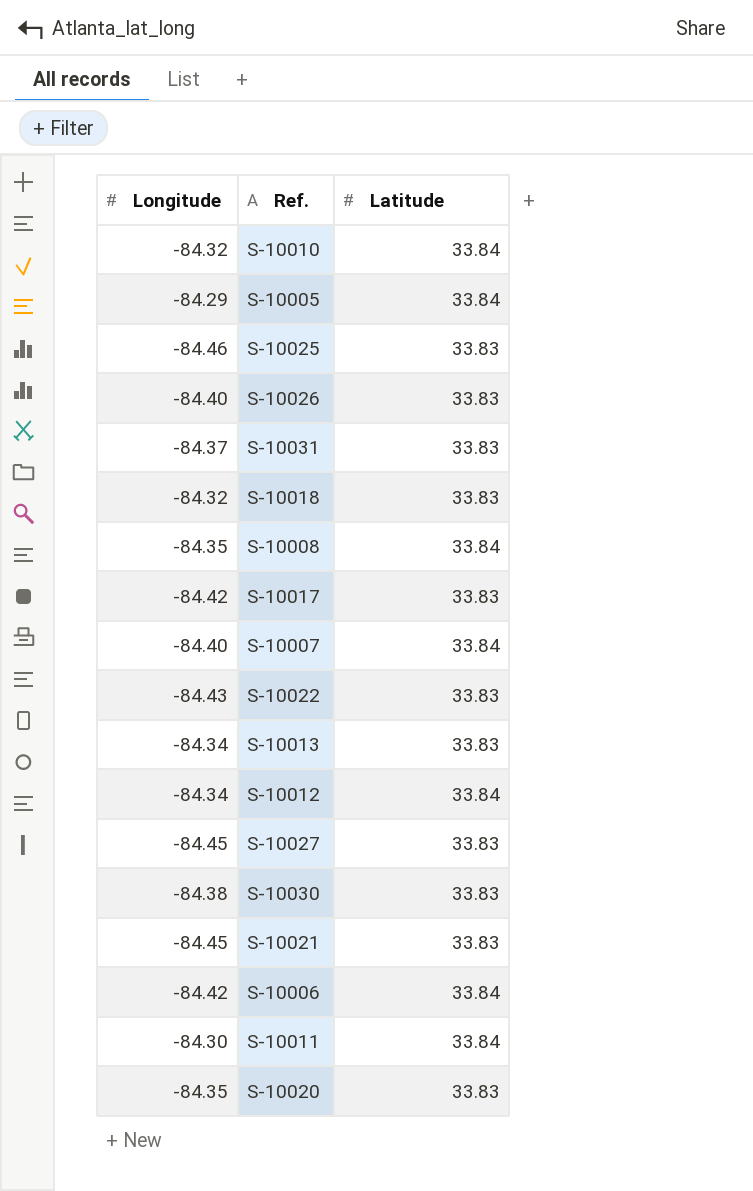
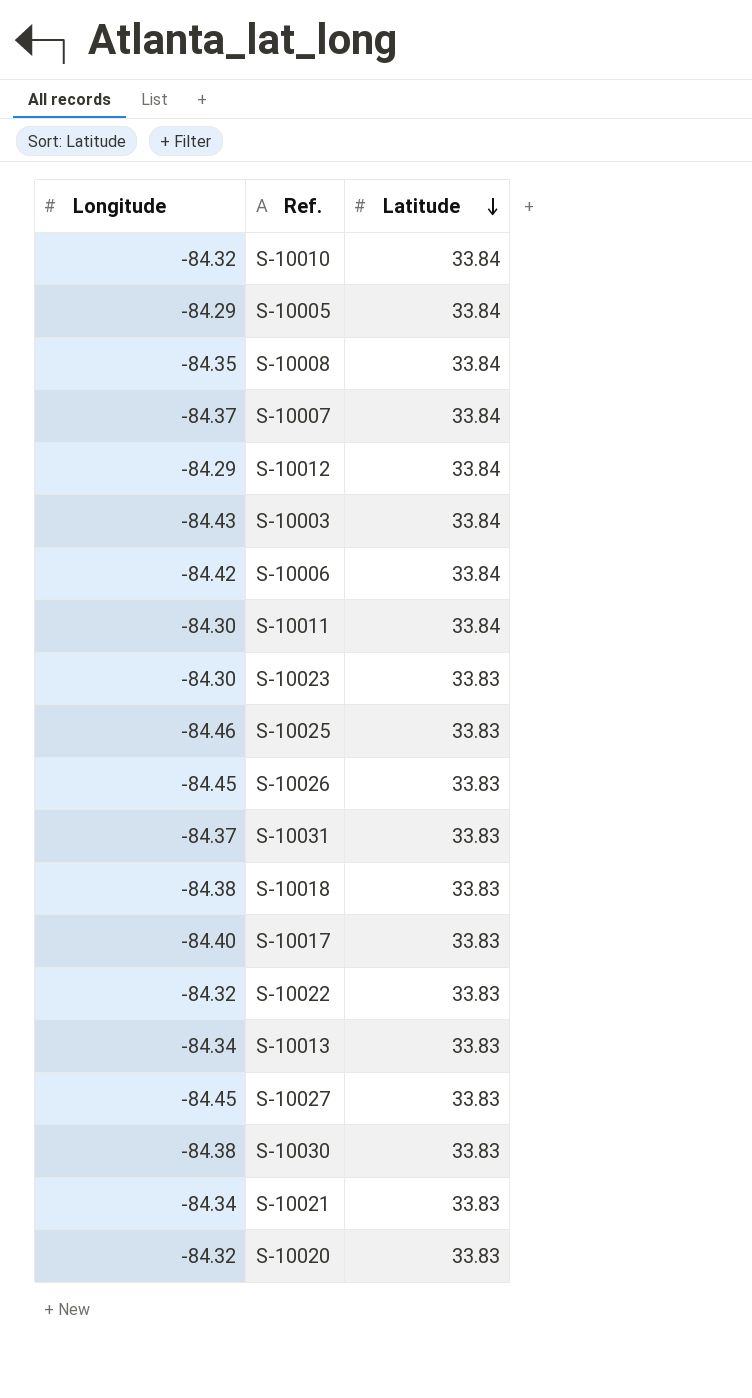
row order: none -> Latitude descending
S-10007 | Longitude: -84.40 -> -84.37
S-10012 | Longitude: -84.34 -> -84.29
row S-10003: none -> -84.43 | 33.84
row S-10023: none -> -84.30 | 33.83
S-10026 | Longitude: -84.40 -> -84.45
S-10018 | Longitude: -84.32 -> -84.38
S-10017 | Longitude: -84.42 -> -84.40
S-10022 | Longitude: -84.43 -> -84.32
S-10021 | Longitude: -84.45 -> -84.34
S-10020 | Longitude: -84.35 -> -84.32

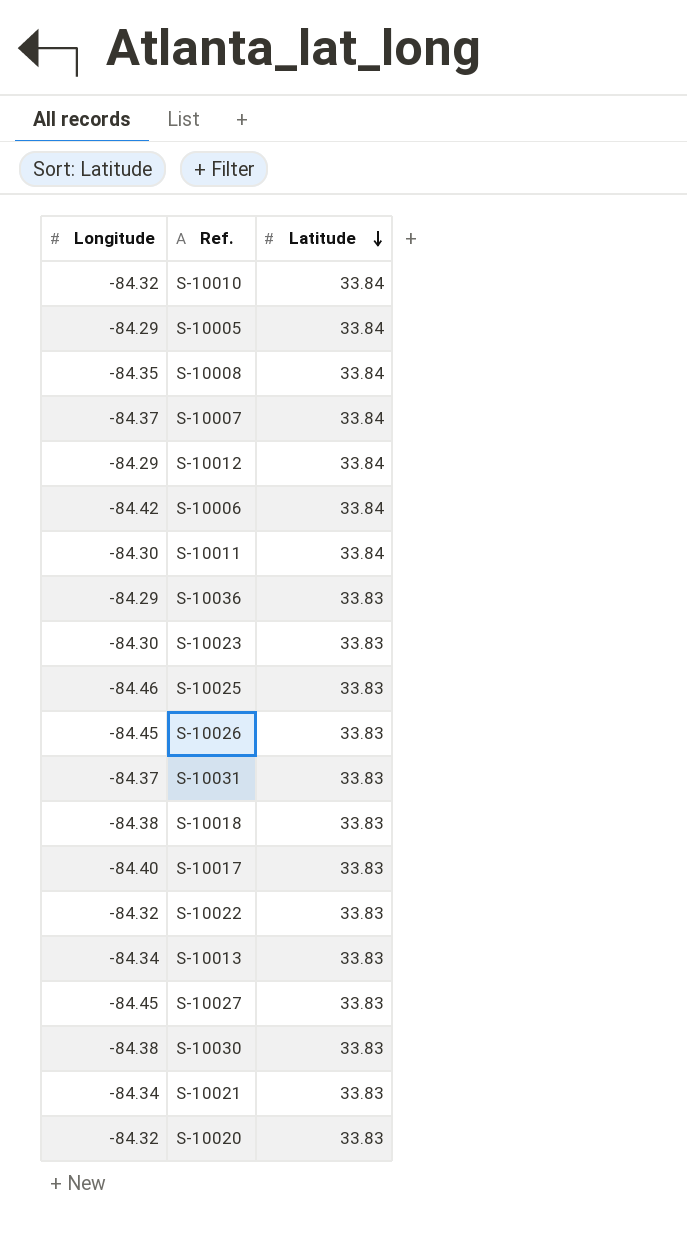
row S-10003: -84.43 | 33.84 -> none
row S-10036: none -> -84.29 | 33.83

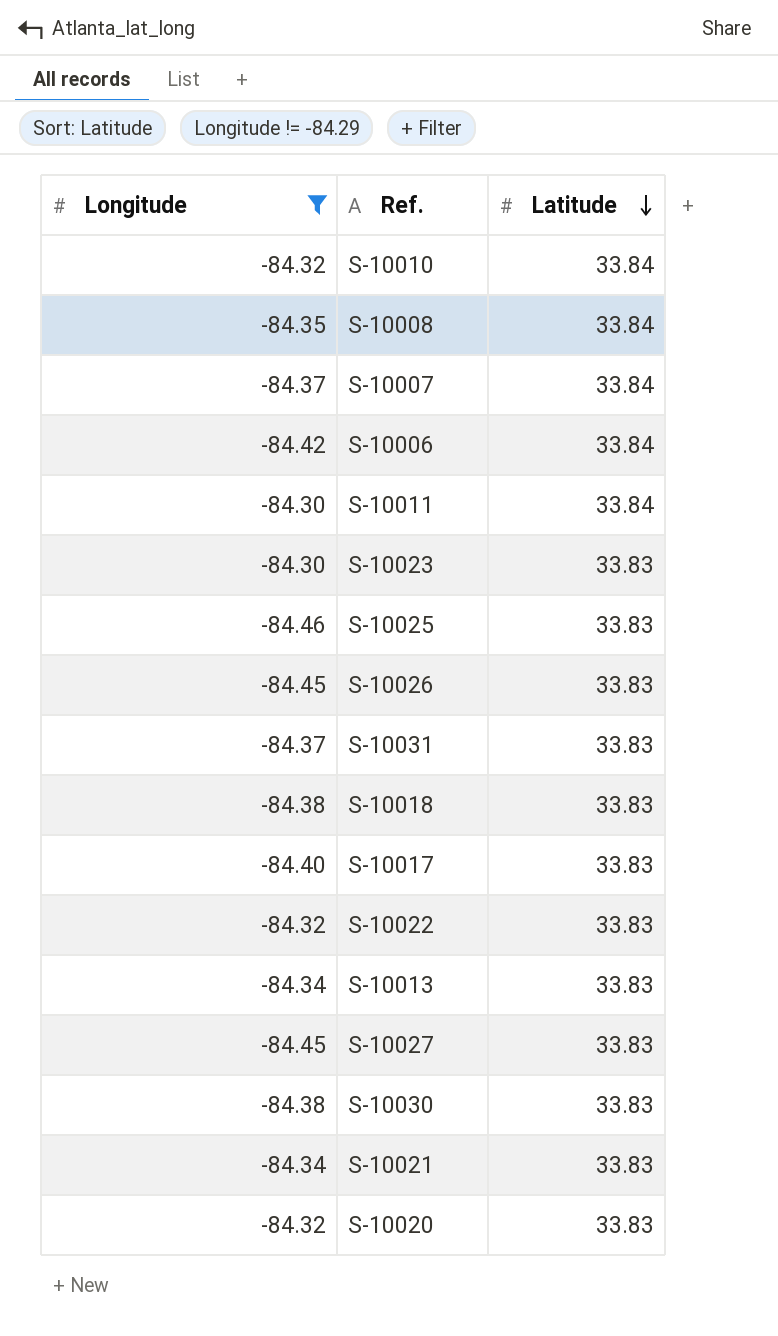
filter: none -> Longitude != -84.29

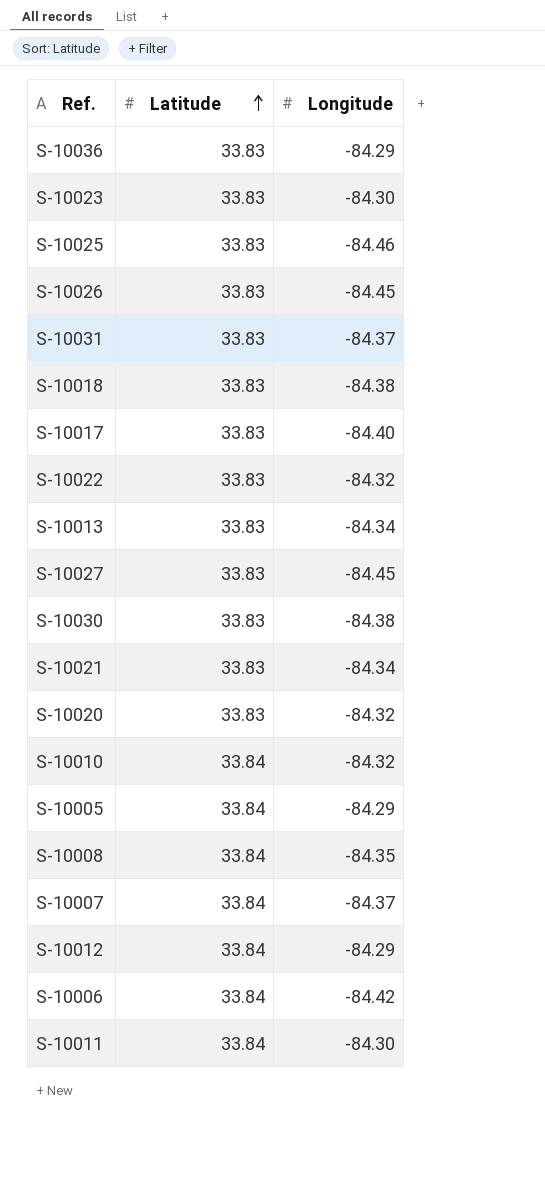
filter: Longitude != -84.29 -> none
row order: Latitude descending -> Latitude ascending
column Longitude | position: 1 -> 3

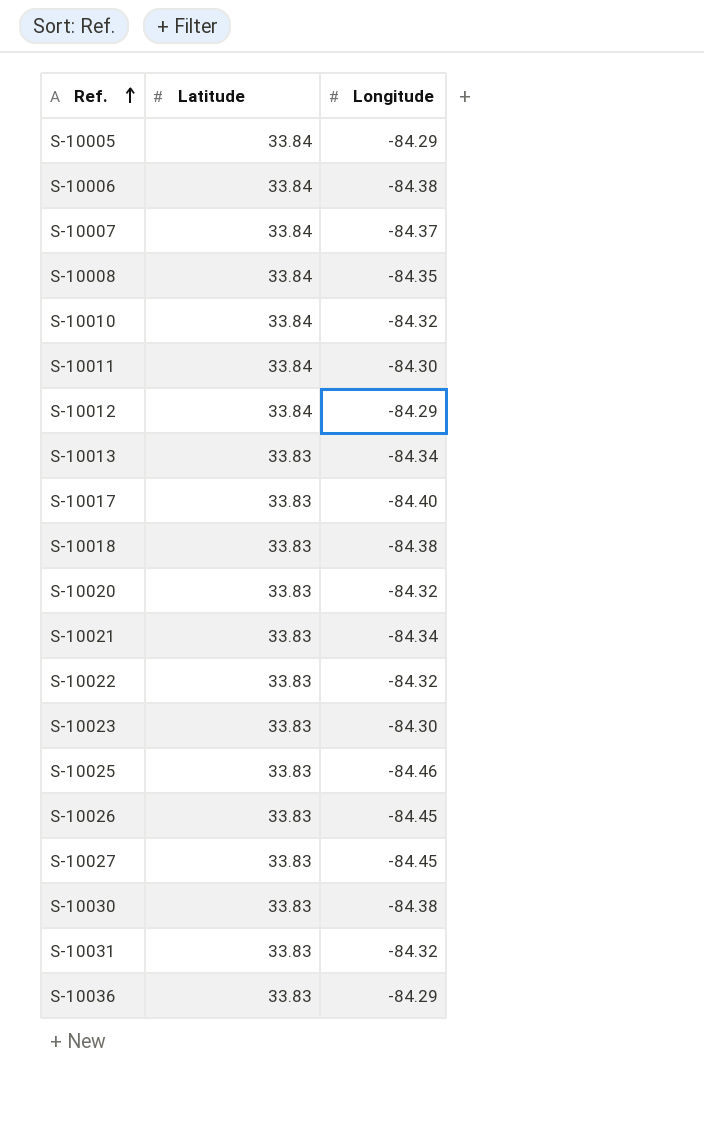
row order: Latitude ascending -> Ref. ascending
S-10006 | Longitude: -84.42 -> -84.38
S-10031 | Longitude: -84.37 -> -84.32

